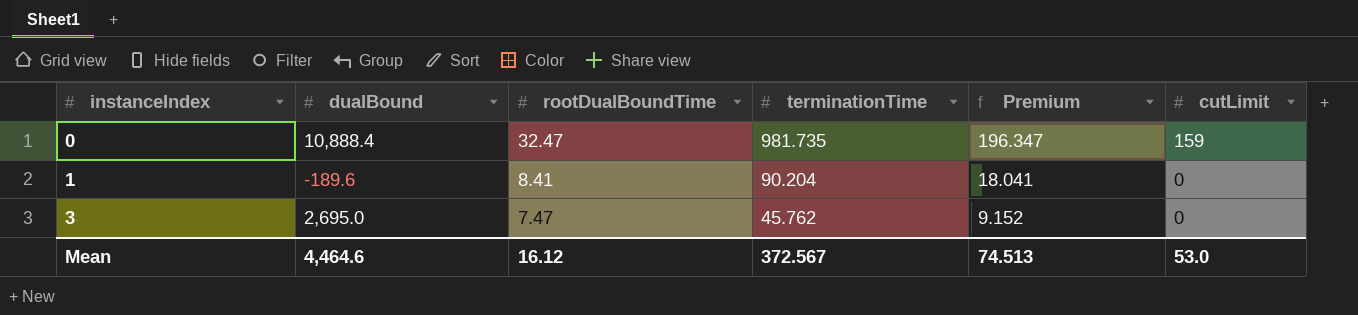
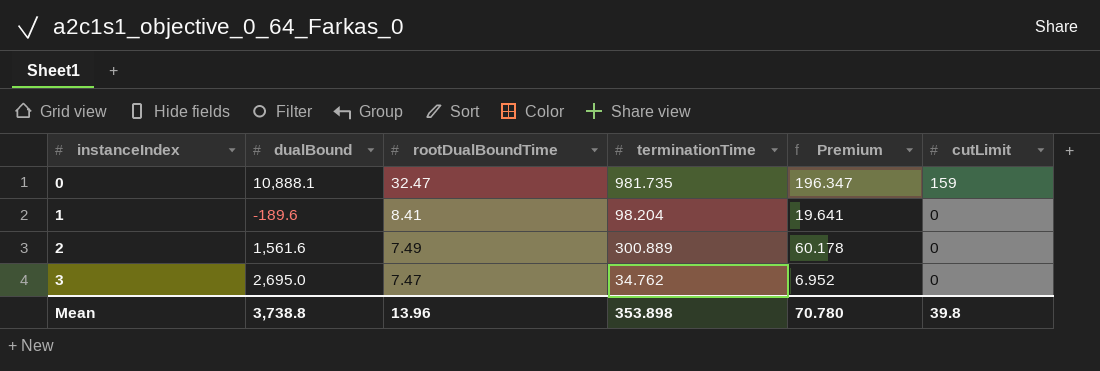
0 | dualBound: 10,888.4 -> 10,888.1
1 | terminationTime: 90.204 -> 98.204
1 | Premium: 18.041 -> 19.641
row 2: none -> 1,561.6 | 7.49 | 300.889 | 60.178 | 0
3 | terminationTime: 45.762 -> 34.762
3 | Premium: 9.152 -> 6.952
Mean | dualBound: 4,464.6 -> 3,738.8
Mean | rootDualBoundTime: 16.12 -> 13.96
Mean | terminationTime: 372.567 -> 353.898
Mean | Premium: 74.513 -> 70.780
Mean | cutLimit: 53.0 -> 39.8

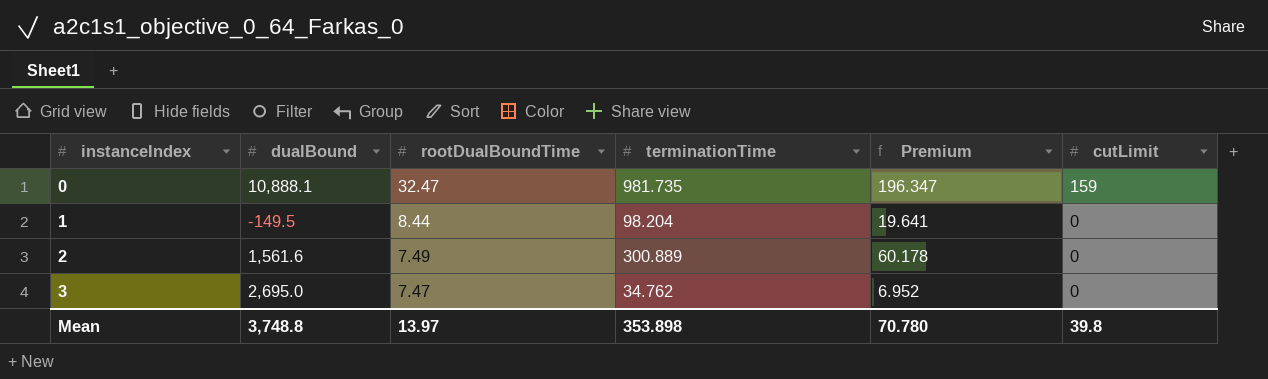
1 | dualBound: -189.6 -> -149.5
1 | rootDualBoundTime: 8.41 -> 8.44
Mean | dualBound: 3,738.8 -> 3,748.8
Mean | rootDualBoundTime: 13.96 -> 13.97

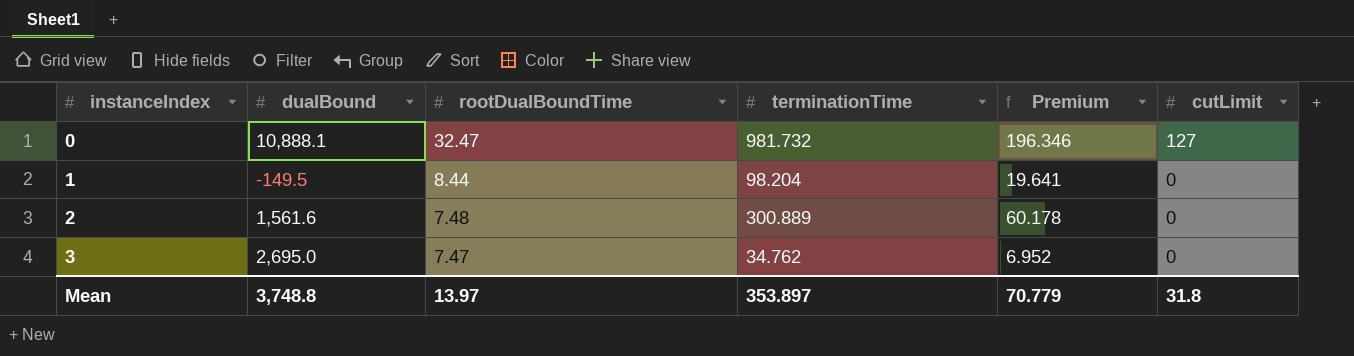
0 | terminationTime: 981.735 -> 981.732
0 | Premium: 196.347 -> 196.346
0 | cutLimit: 159 -> 127
2 | rootDualBoundTime: 7.49 -> 7.48
Mean | terminationTime: 353.898 -> 353.897
Mean | Premium: 70.780 -> 70.779
Mean | cutLimit: 39.8 -> 31.8

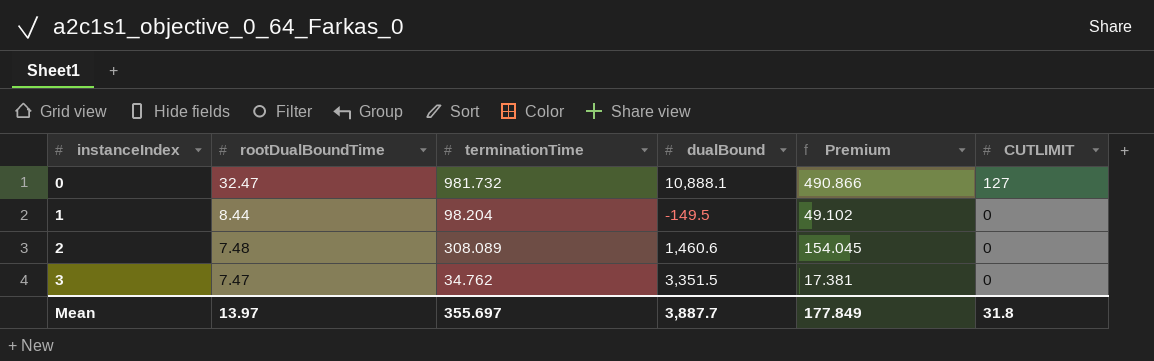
column dualBound | position: 2 -> 4
column Premium | formula: [terminationTime] * 0.2 -> [terminationTime] * 0.5
column name: cutLimit -> CUTLIMIT
2 | terminationTime: 300.889 -> 308.089
2 | dualBound: 1,561.6 -> 1,460.6
3 | dualBound: 2,695.0 -> 3,351.5
Mean | terminationTime: 353.897 -> 355.697
Mean | dualBound: 3,748.8 -> 3,887.7
Mean | Premium: 70.779 -> 177.849

